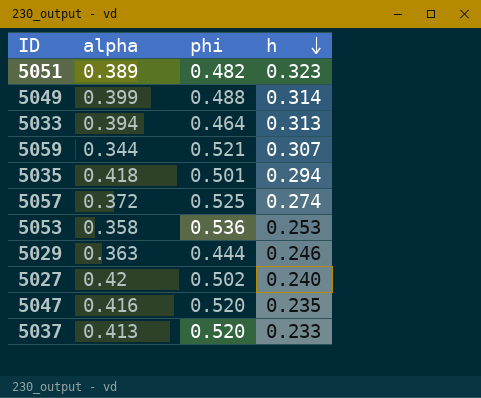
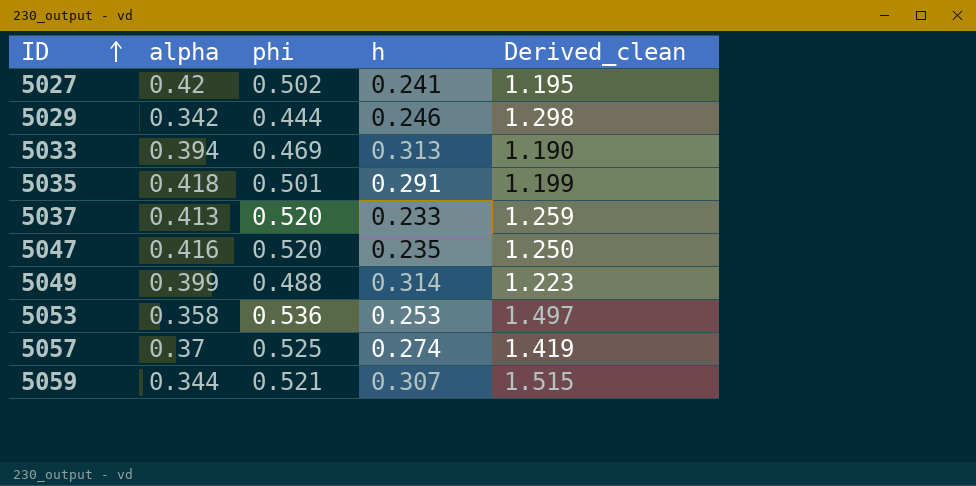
row order: h descending -> ID ascending
column Derived_clean | formula: none -> [phi] / [alpha]
row 5051: 0.389 | 0.482 | 0.323 -> none
5027 | h: 0.240 -> 0.241
5029 | alpha: 0.363 -> 0.342
5033 | phi: 0.464 -> 0.469
5035 | h: 0.294 -> 0.291
5057 | alpha: 0.372 -> 0.37

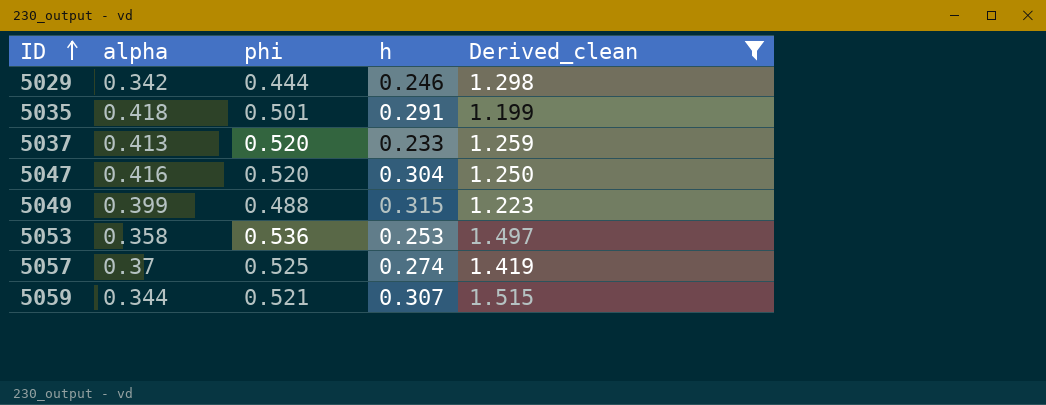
filter: none -> Derived_clean >= 1.199
5047 | h: 0.235 -> 0.304
5049 | h: 0.314 -> 0.315

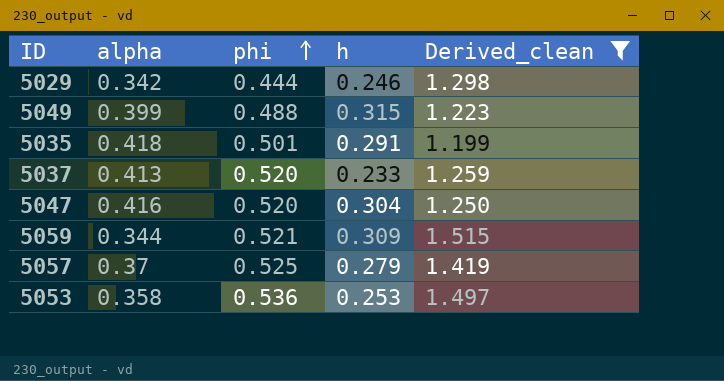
row order: ID ascending -> phi ascending
5059 | h: 0.307 -> 0.309
5057 | h: 0.274 -> 0.279

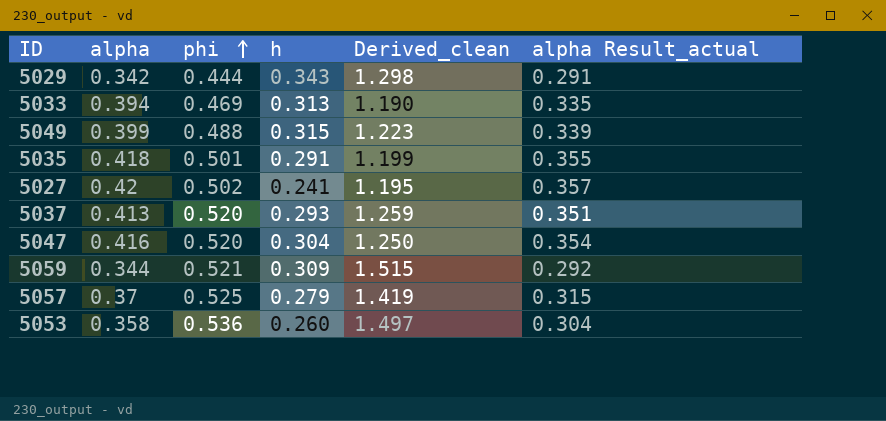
filter: Derived_clean >= 1.199 -> none
column alpha Result_actual | formula: none -> [alpha] * 0.85
5029 | h: 0.246 -> 0.343
5037 | h: 0.233 -> 0.293
5053 | h: 0.253 -> 0.260

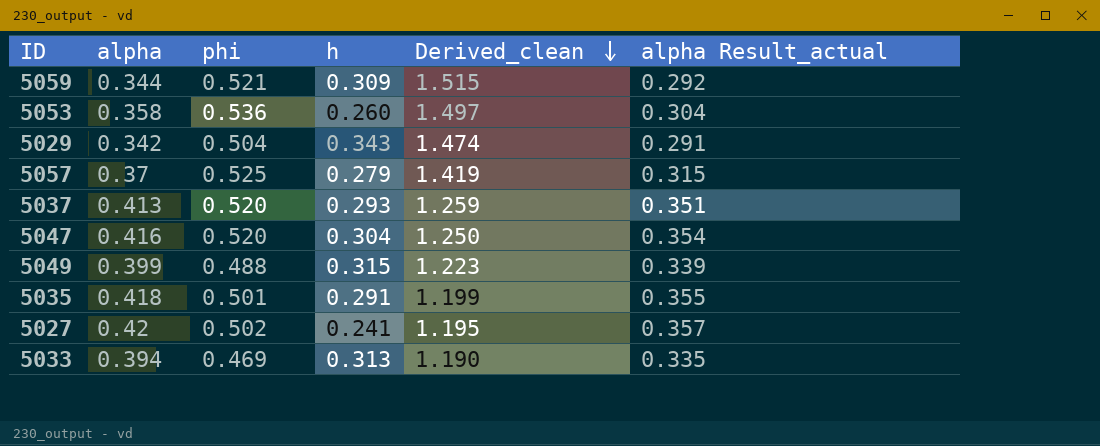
row order: phi ascending -> Derived_clean descending
5029 | phi: 0.444 -> 0.504
5029 | Derived_clean: 1.298 -> 1.474

